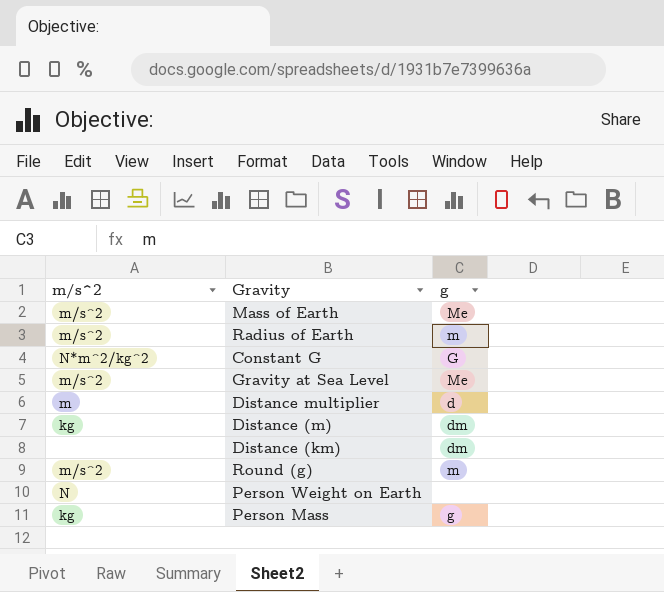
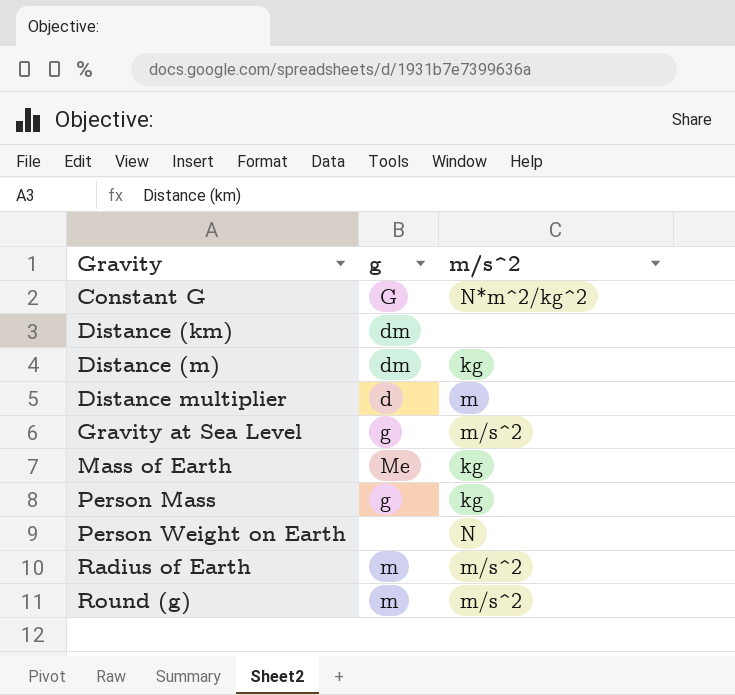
row order: none -> Gravity ascending
column m/s^2 | position: 1 -> 3
Gravity at Sea Level | g: Me -> g
Mass of Earth | m/s^2: m/s^2 -> kg

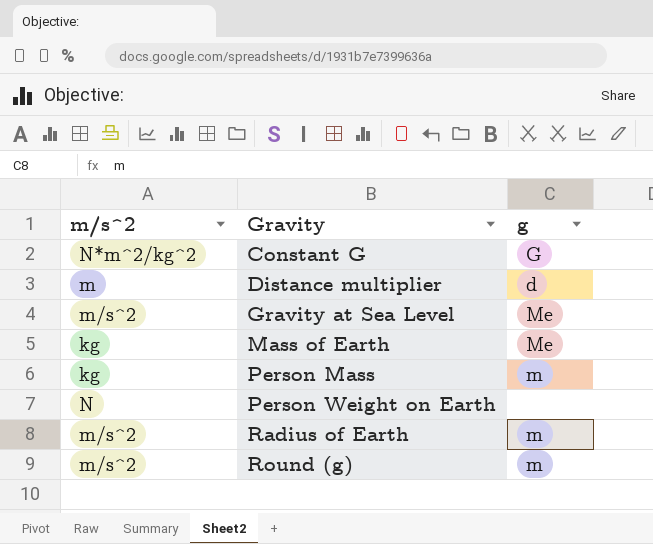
column m/s^2 | position: 3 -> 1
row Distance (km): dm | none -> none
row Distance (m): dm | kg -> none
Gravity at Sea Level | g: g -> Me
Person Mass | g: g -> m

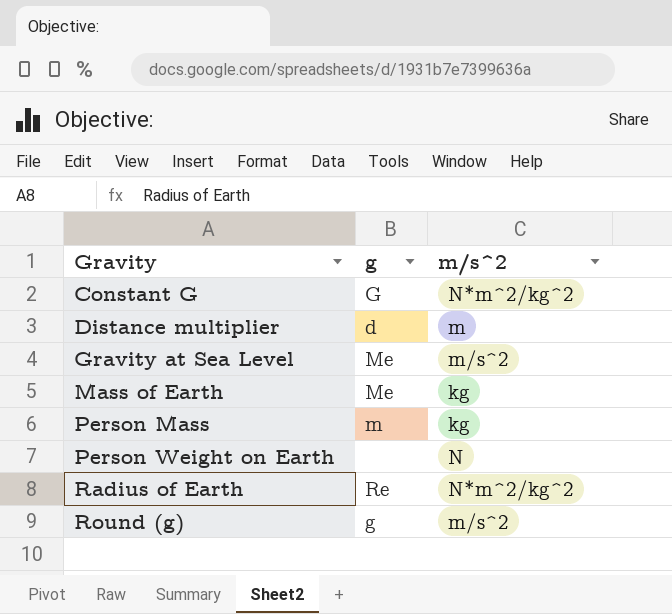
column m/s^2 | position: 1 -> 3
Radius of Earth | g: m -> Re
Radius of Earth | m/s^2: m/s^2 -> N*m^2/kg^2
Round (g) | g: m -> g

